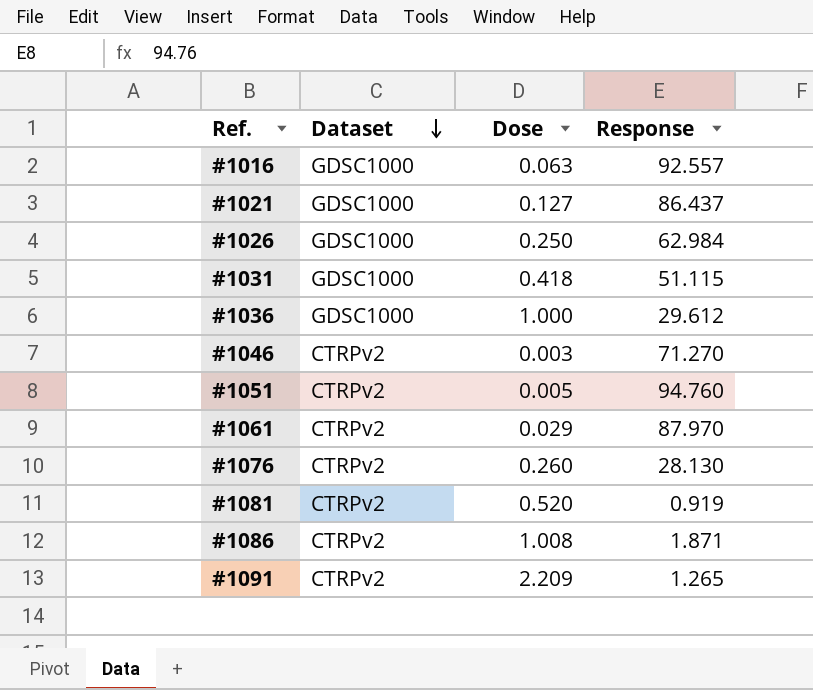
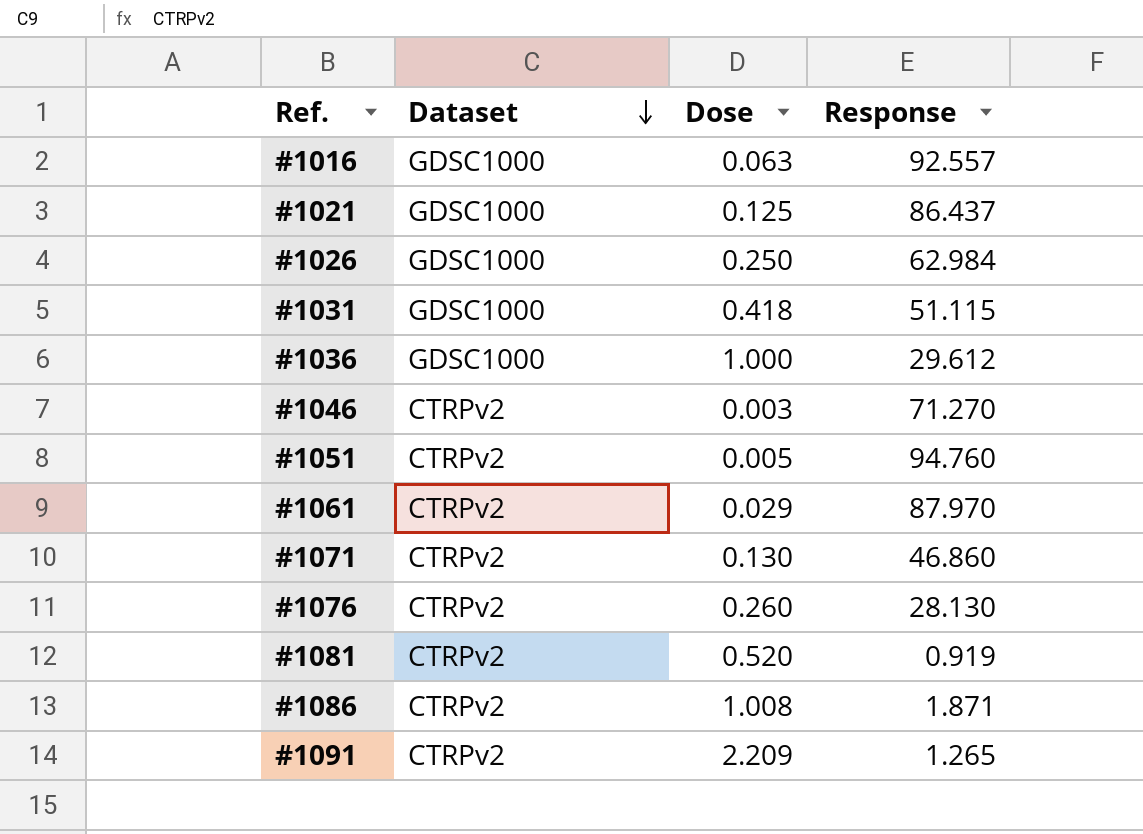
#1021 | Dose: 0.127 -> 0.125
row #1071: none -> CTRPv2 | 0.130 | 46.860

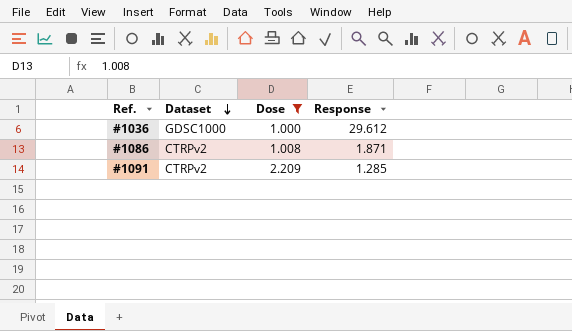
filter: none -> Dose >= 1.000
#1091 | Response: 1.265 -> 1.285

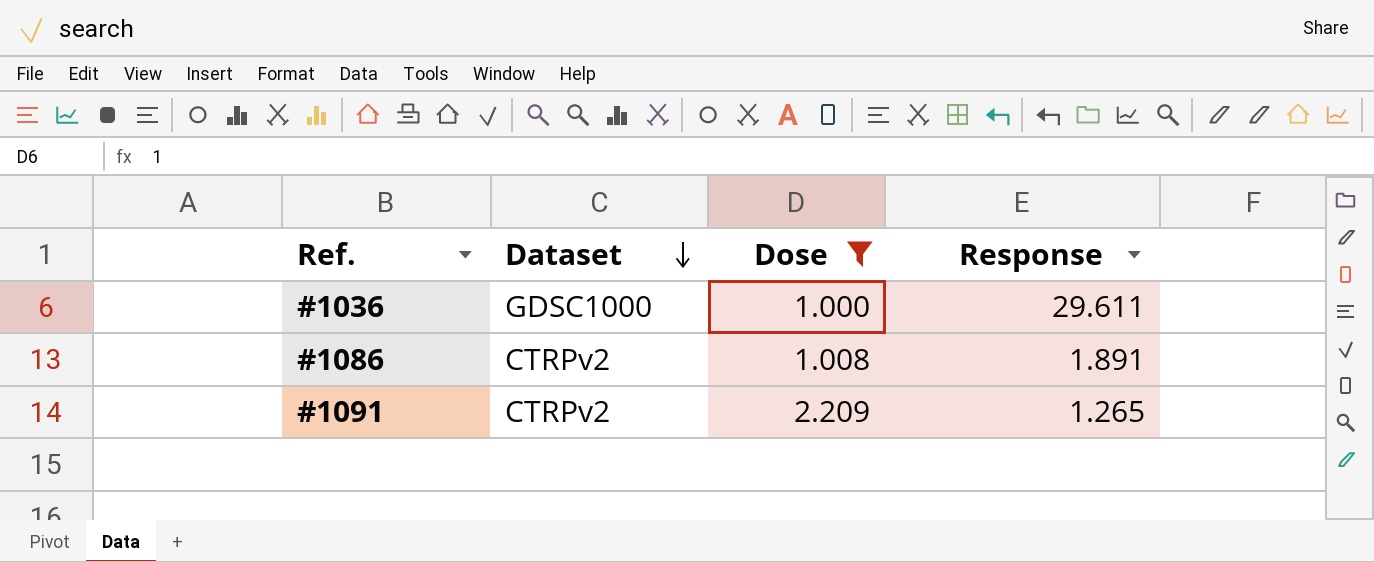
#1036 | Response: 29.612 -> 29.611
#1086 | Response: 1.871 -> 1.891
#1091 | Response: 1.285 -> 1.265

